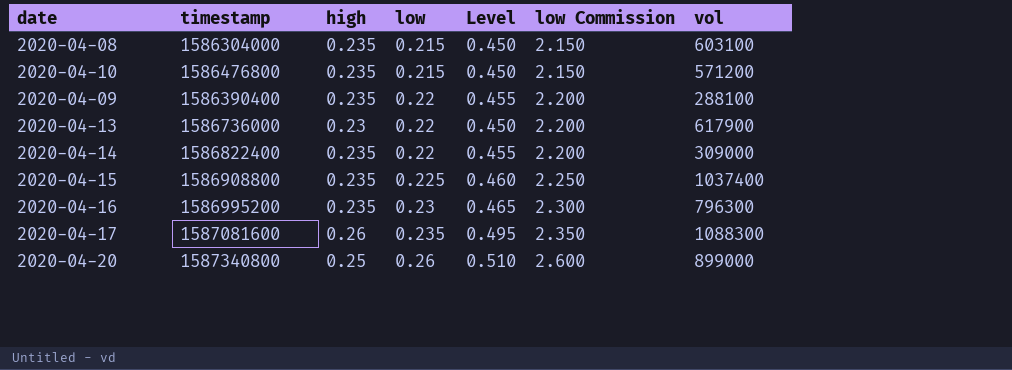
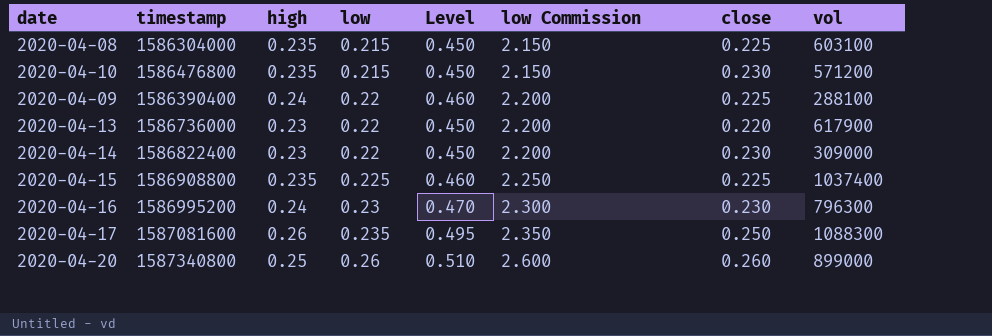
column close | position: none -> 7
2020-04-09 | high: 0.235 -> 0.24
2020-04-09 | Level: 0.455 -> 0.460
2020-04-14 | high: 0.235 -> 0.23
2020-04-14 | Level: 0.455 -> 0.450
2020-04-16 | high: 0.235 -> 0.24
2020-04-16 | Level: 0.465 -> 0.470

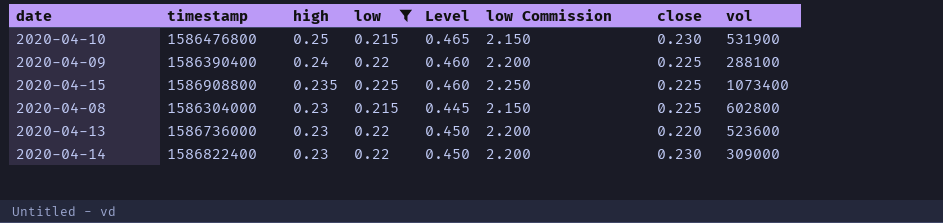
filter: none -> low <= 0.225
row order: low ascending -> high descending
2020-04-10 | high: 0.235 -> 0.25
2020-04-10 | Level: 0.450 -> 0.465
2020-04-10 | vol: 571200 -> 531900
2020-04-15 | vol: 1037400 -> 1073400
2020-04-08 | high: 0.235 -> 0.23
2020-04-08 | Level: 0.450 -> 0.445
2020-04-08 | vol: 603100 -> 602800
2020-04-13 | vol: 617900 -> 523600

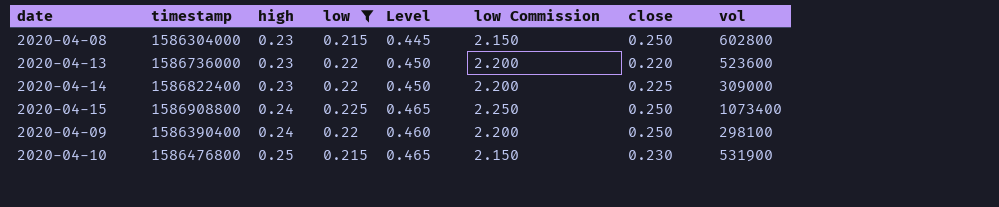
row order: high descending -> high ascending
2020-04-08 | close: 0.225 -> 0.250
2020-04-14 | close: 0.230 -> 0.225
2020-04-15 | high: 0.235 -> 0.24
2020-04-15 | Level: 0.460 -> 0.465
2020-04-15 | close: 0.225 -> 0.250
2020-04-09 | close: 0.225 -> 0.250
2020-04-09 | vol: 288100 -> 298100

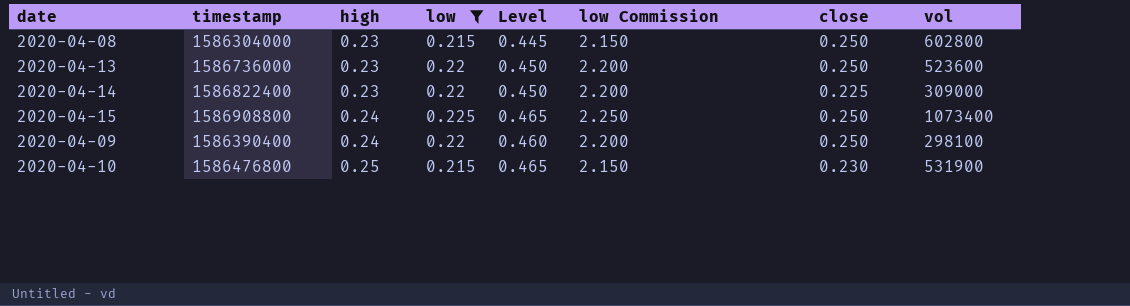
2020-04-13 | close: 0.220 -> 0.250

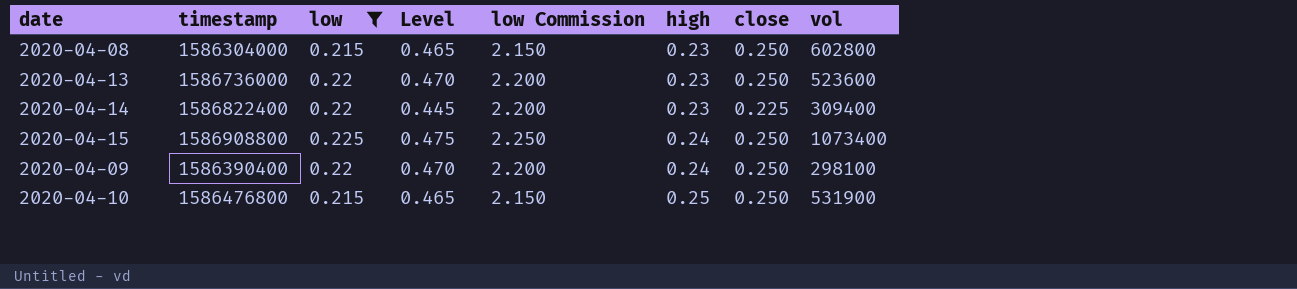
column Level | formula: [high] + [low] -> [low] + [close]
column high | position: 3 -> 6
2020-04-14 | vol: 309000 -> 309400
2020-04-10 | close: 0.230 -> 0.250

